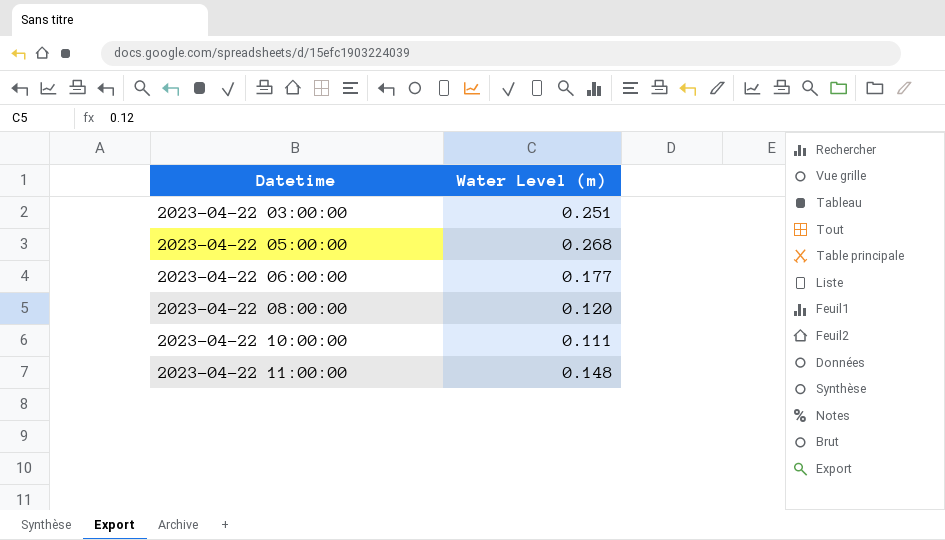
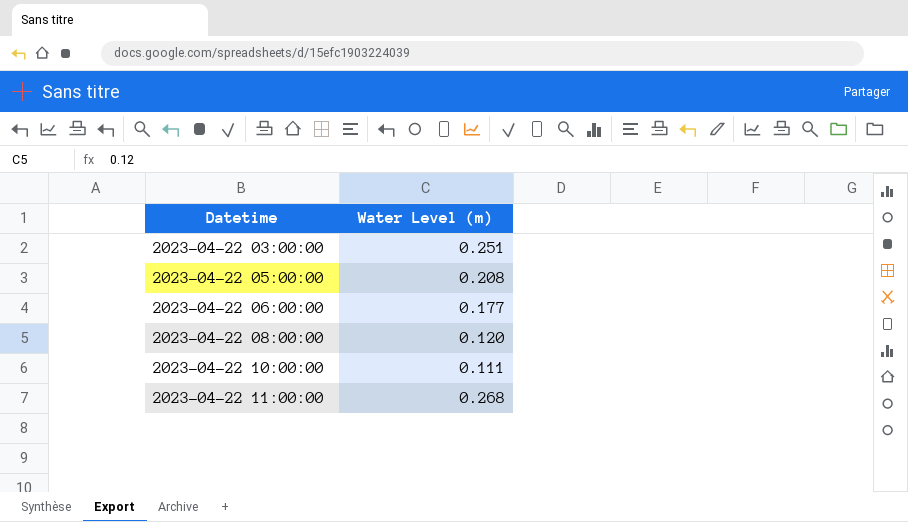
2023-04-22 05:00:00 | Water Level (m): 0.268 -> 0.208
2023-04-22 11:00:00 | Water Level (m): 0.148 -> 0.268

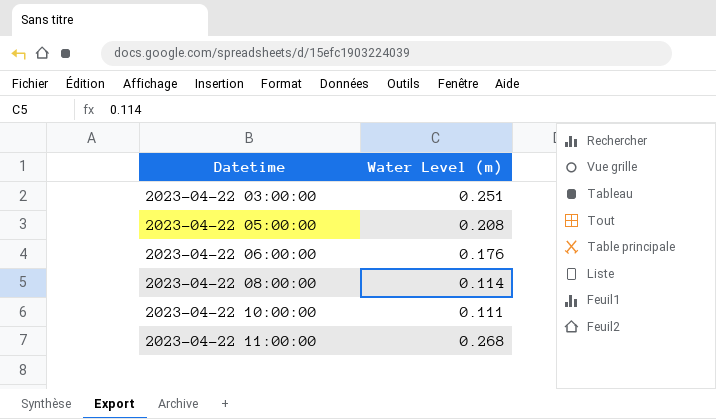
2023-04-22 06:00:00 | Water Level (m): 0.177 -> 0.176
2023-04-22 08:00:00 | Water Level (m): 0.120 -> 0.114

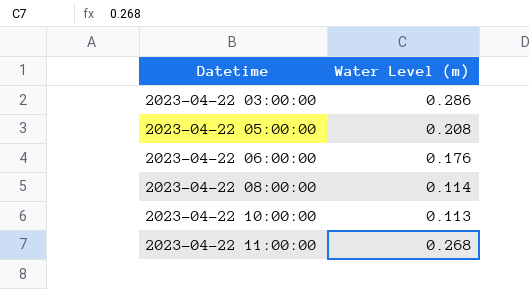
2023-04-22 03:00:00 | Water Level (m): 0.251 -> 0.286
2023-04-22 10:00:00 | Water Level (m): 0.111 -> 0.113

